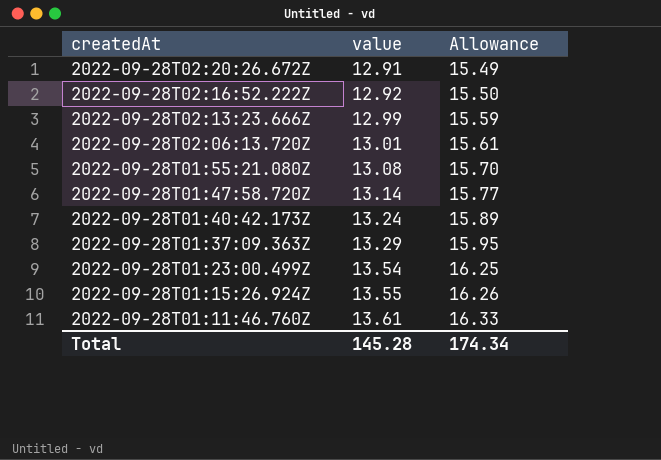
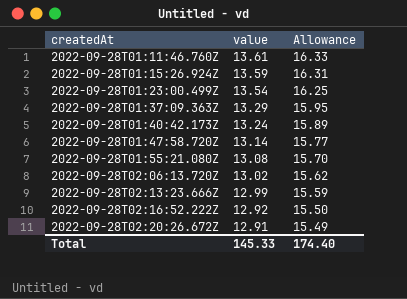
row order: createdAt descending -> createdAt ascending
2022-09-28T01:15:26.924Z | value: 13.55 -> 13.59
2022-09-28T01:15:26.924Z | Allowance: 16.26 -> 16.31
2022-09-28T02:06:13.720Z | value: 13.01 -> 13.02
2022-09-28T02:06:13.720Z | Allowance: 15.61 -> 15.62
Total | value: 145.28 -> 145.33
Total | Allowance: 174.34 -> 174.40

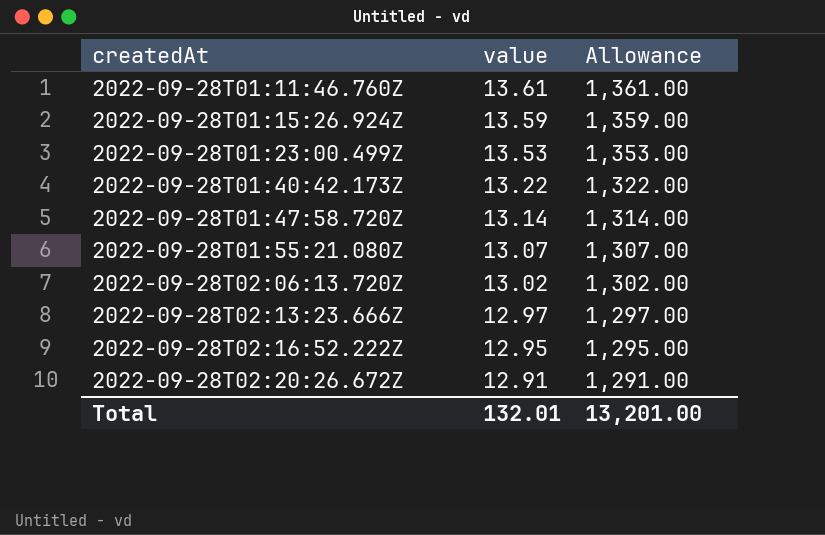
column Allowance | formula: [value] * 1.2 -> [value] * 100
row 2022-09-28T01:37:09.363Z: 13.29 | 15.95 -> none
2022-09-28T01:23:00.499Z | value: 13.54 -> 13.53
2022-09-28T01:40:42.173Z | value: 13.24 -> 13.22
2022-09-28T01:55:21.080Z | value: 13.08 -> 13.07
2022-09-28T02:13:23.666Z | value: 12.99 -> 12.97
2022-09-28T02:16:52.222Z | value: 12.92 -> 12.95
Total | value: 145.33 -> 132.01
Total | Allowance: 174.40 -> 13,201.00

